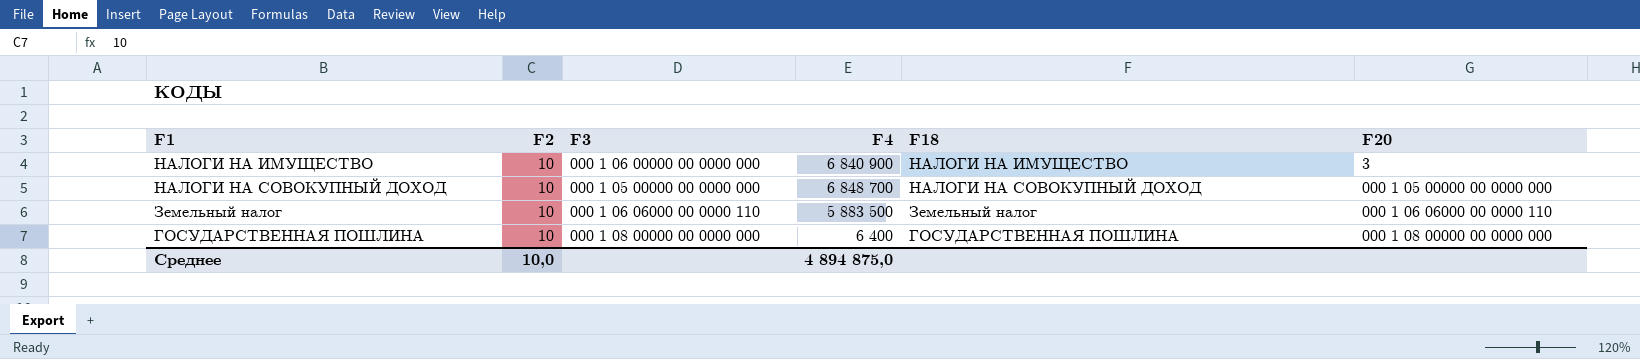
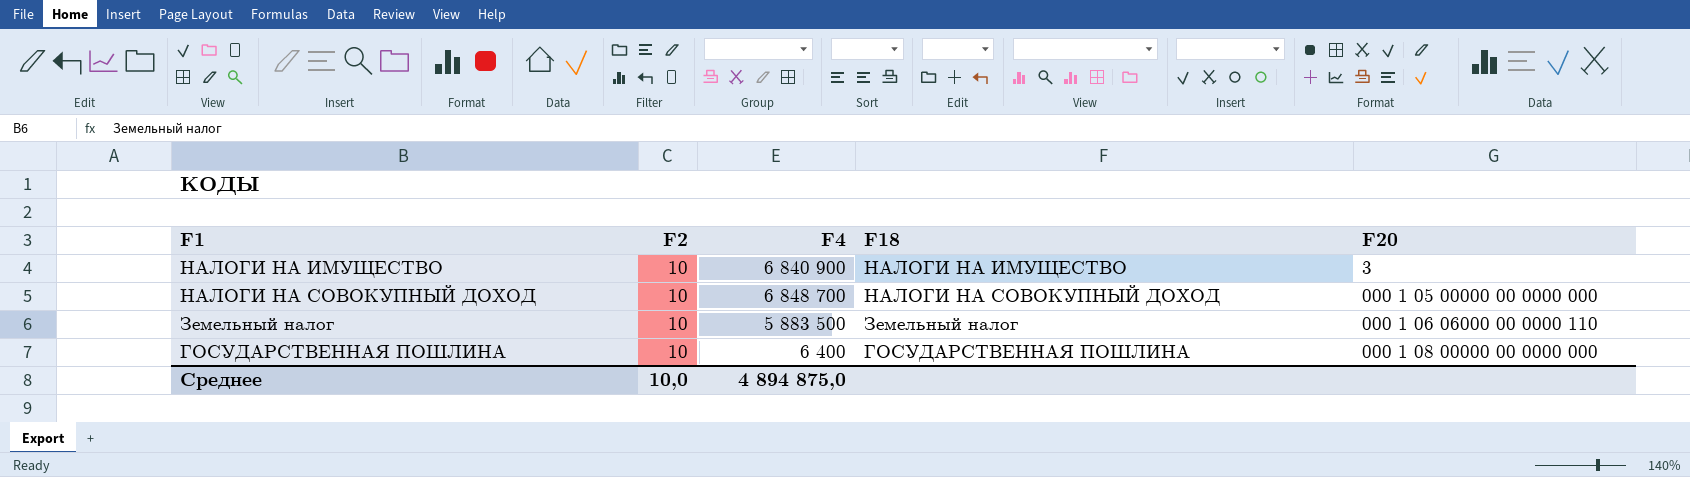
column F3 | position: 3 -> none

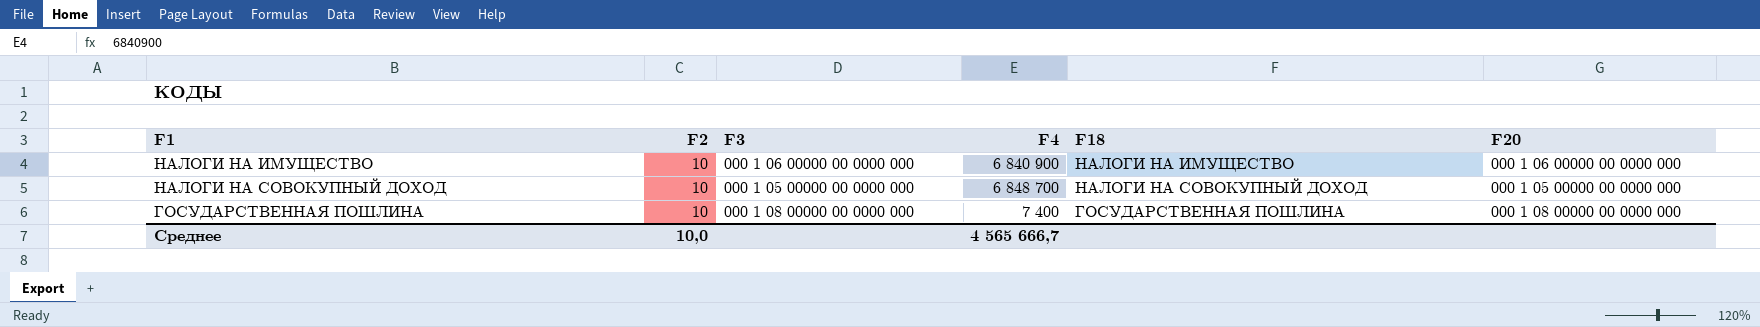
column F3 | position: none -> 3
row Земельный налог: 10 | 5 883 500 | Земельный налог | 000 1 06 06000 00 0000 110 -> none
НАЛОГИ НА ИМУЩЕСТВО | F20: 3 -> 000 1 06 00000 00 0000 000
ГОСУДАРСТВЕННАЯ ПОШЛИНА | F4: 6 400 -> 7 400
Среднее | F4: 4 894 875,0 -> 4 565 666,7

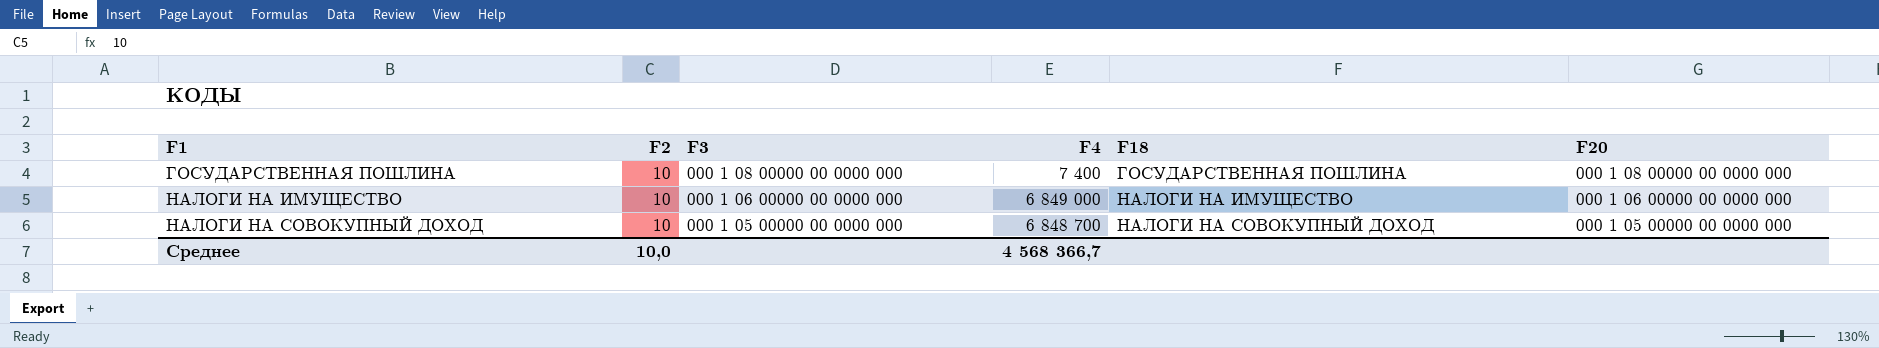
row order: none -> F1 ascending
НАЛОГИ НА ИМУЩЕСТВО | F4: 6 840 900 -> 6 849 000
Среднее | F4: 4 565 666,7 -> 4 568 366,7

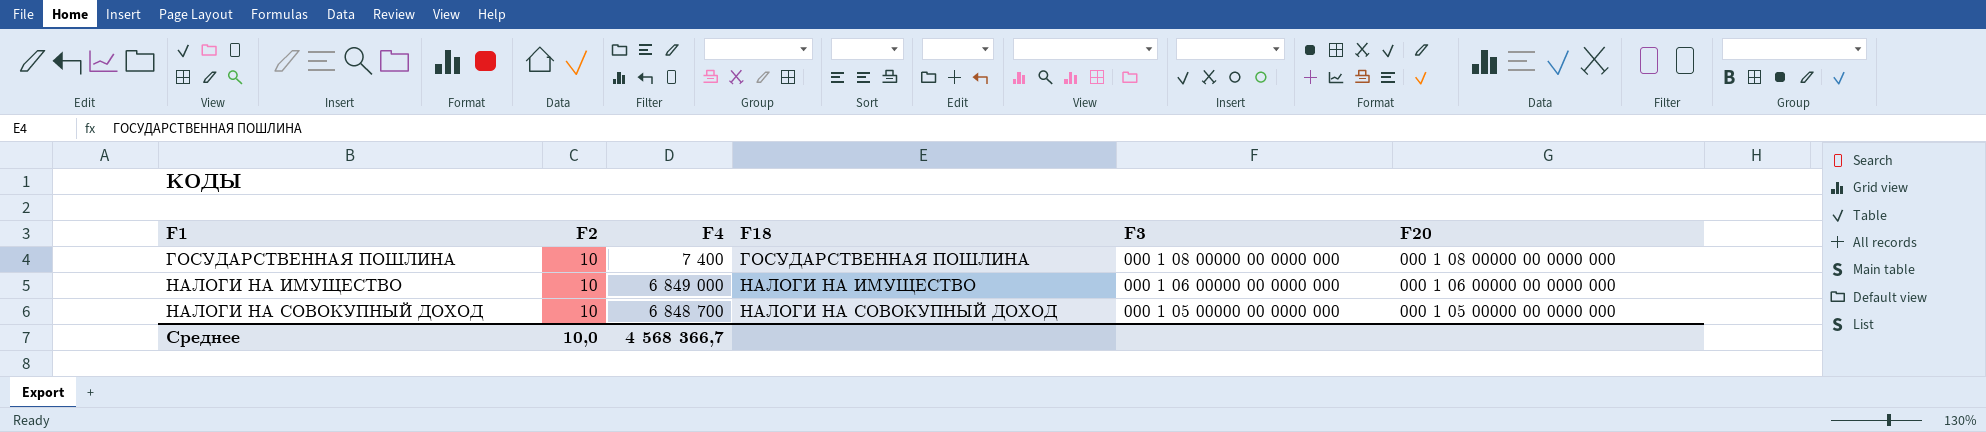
column F3 | position: 3 -> 5

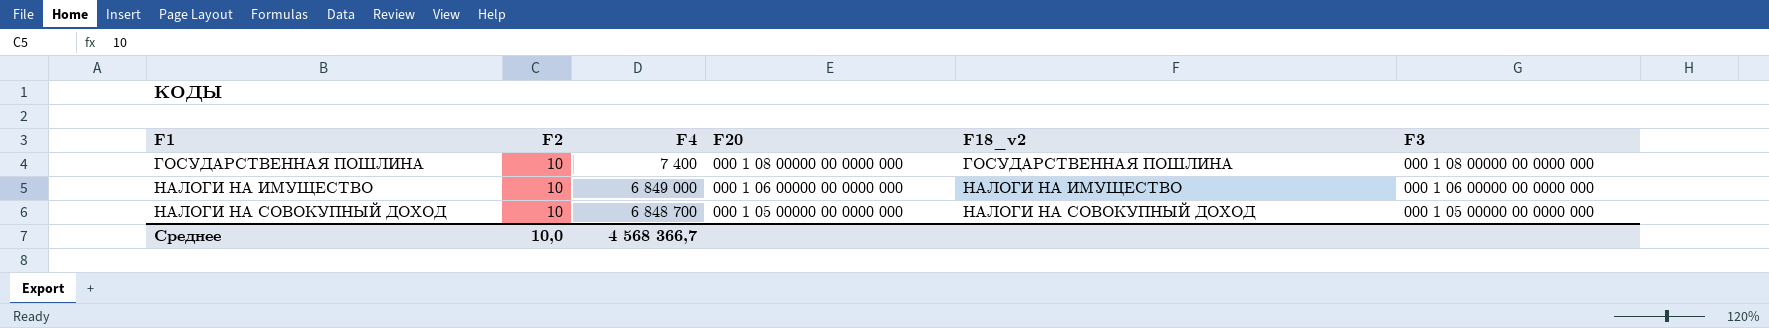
column F20 | position: 6 -> 4
column name: F18 -> F18_v2

